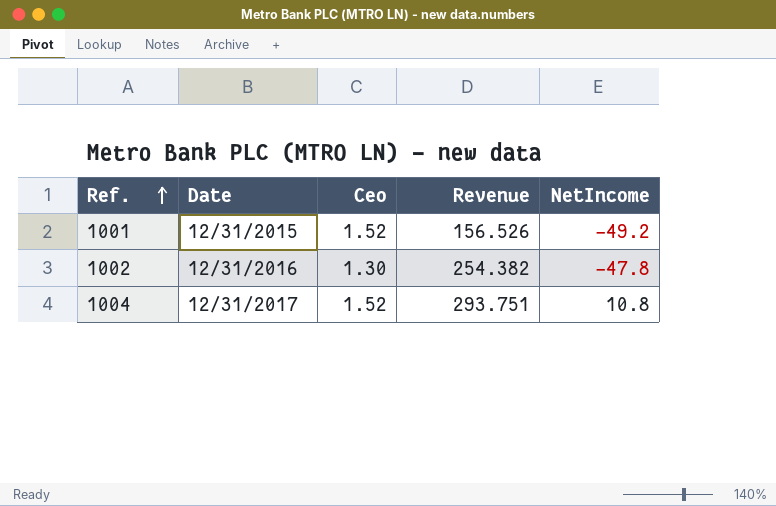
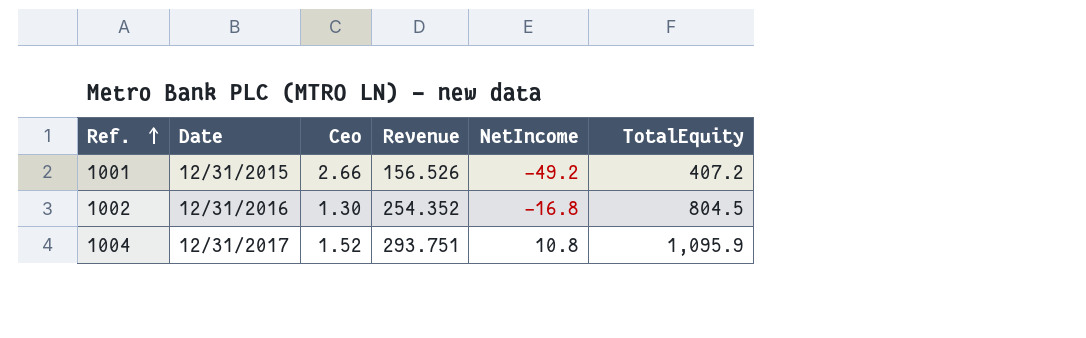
column TotalEquity | position: none -> 6
1001 | Ceo: 1.52 -> 2.66
1002 | Revenue: 254.382 -> 254.352
1002 | NetIncome: -47.8 -> -16.8

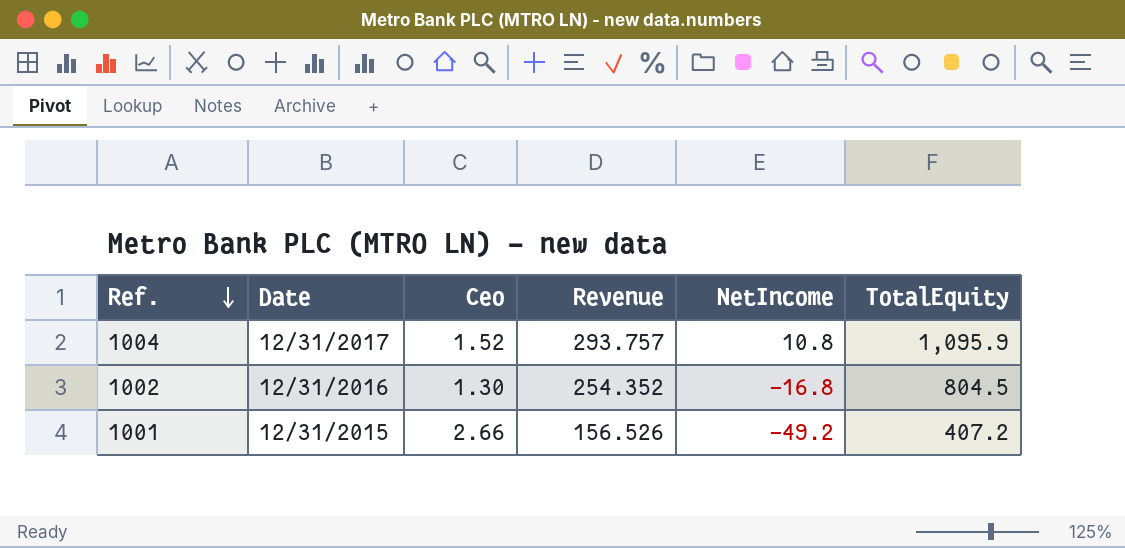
row order: Ref. ascending -> Ref. descending
1004 | Revenue: 293.751 -> 293.757

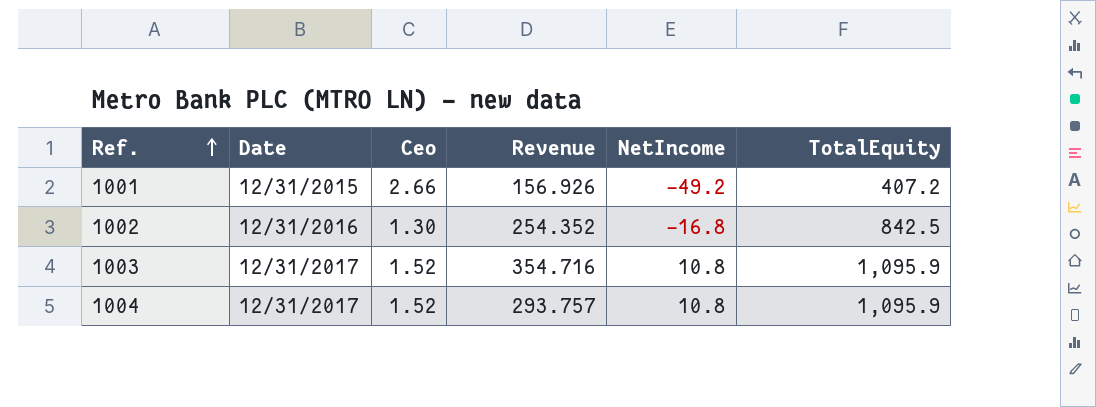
row order: Ref. descending -> Ref. ascending
1001 | Revenue: 156.526 -> 156.926
1002 | TotalEquity: 804.5 -> 842.5
row 1003: none -> 12/31/2017 | 1.52 | 354.716 | 10.8 | 1,095.9

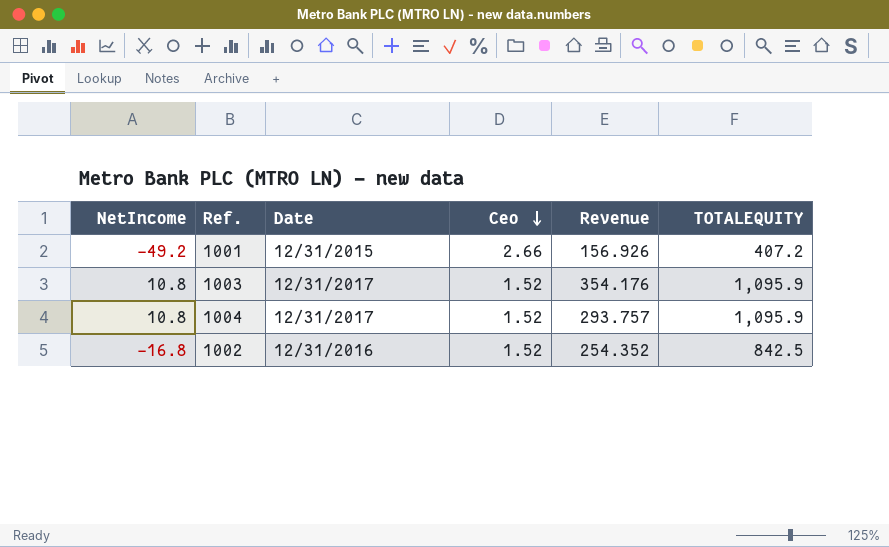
row order: Ref. ascending -> Ceo descending
column NetIncome | position: 5 -> 1
column name: TotalEquity -> TOTALEQUITY
1003 | Revenue: 354.716 -> 354.176
1002 | Ceo: 1.30 -> 1.52

